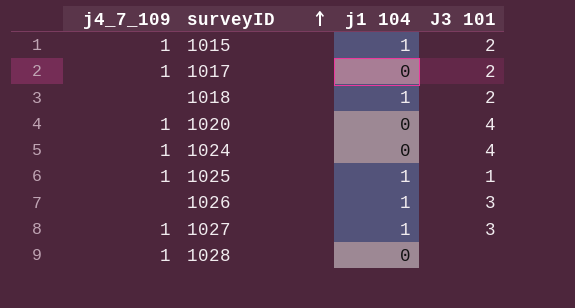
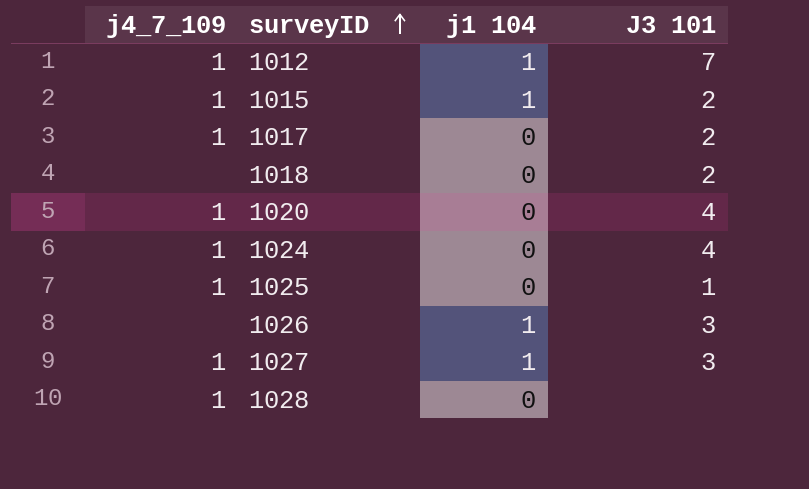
row 1012: none -> 1 | 1 | 7
1018 | j1 104: 1 -> 0
1025 | j1 104: 1 -> 0

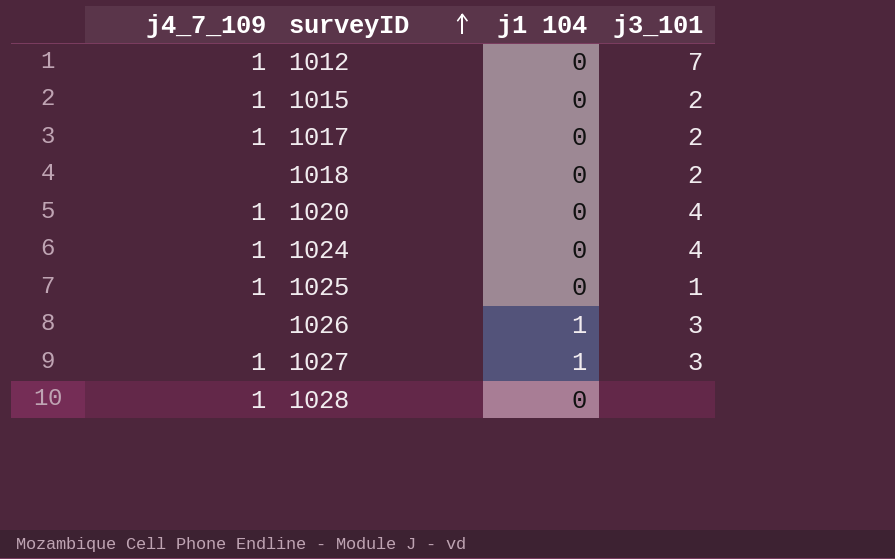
column name: J3 101 -> j3_101
1012 | j1 104: 1 -> 0
1015 | j1 104: 1 -> 0

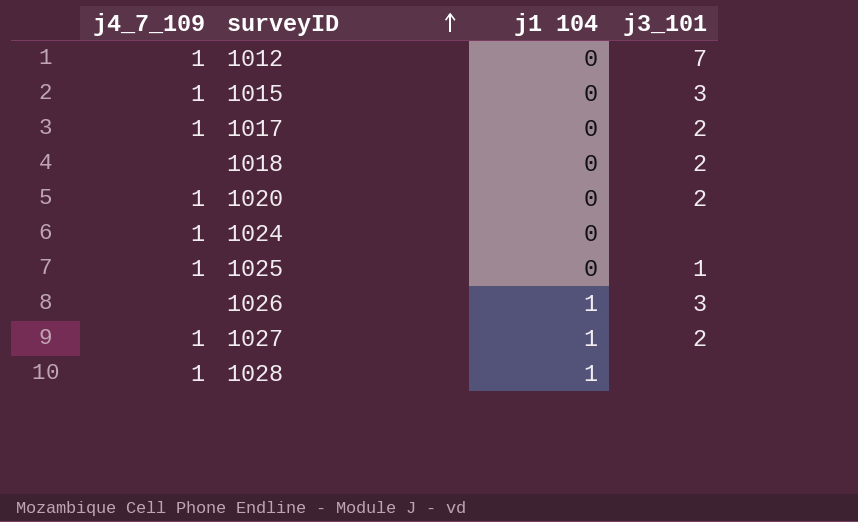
1015 | j3_101: 2 -> 3
1020 | j3_101: 4 -> 2
1024 | j3_101: 4 -> none
1027 | j3_101: 3 -> 2
1028 | j1 104: 0 -> 1

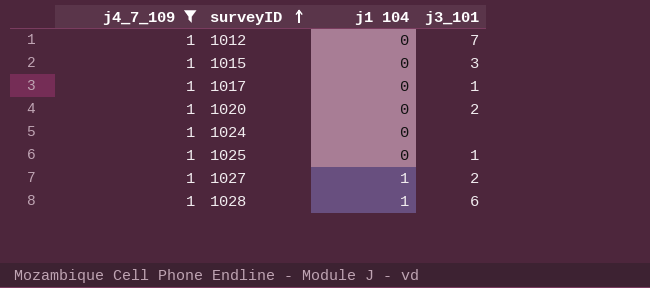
filter: none -> j4_7_109 = 1
1017 | j3_101: 2 -> 1
1028 | j3_101: none -> 6

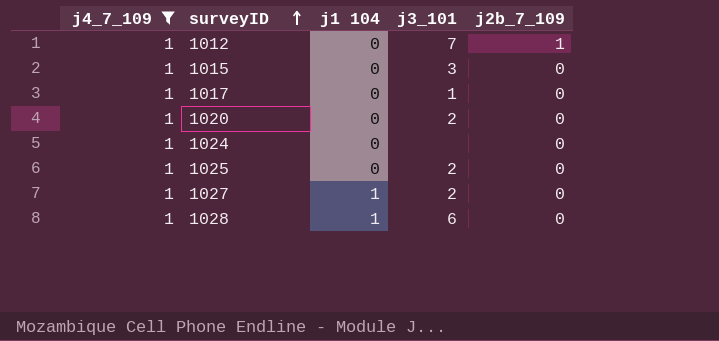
column j2b_7_109 | position: none -> 5
1025 | j3_101: 1 -> 2

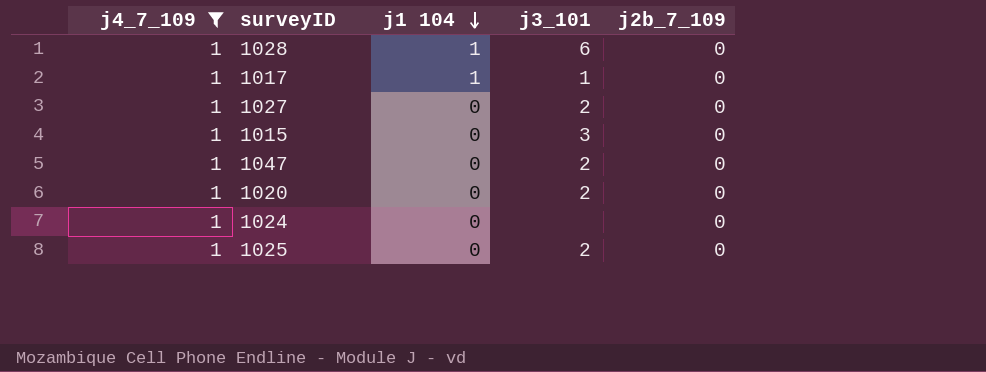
row order: surveyID ascending -> j1 104 descending
row 1012: 1 | 0 | 7 | 1 -> none
1017 | j1 104: 0 -> 1
1027 | j1 104: 1 -> 0
row 1047: none -> 1 | 0 | 2 | 0

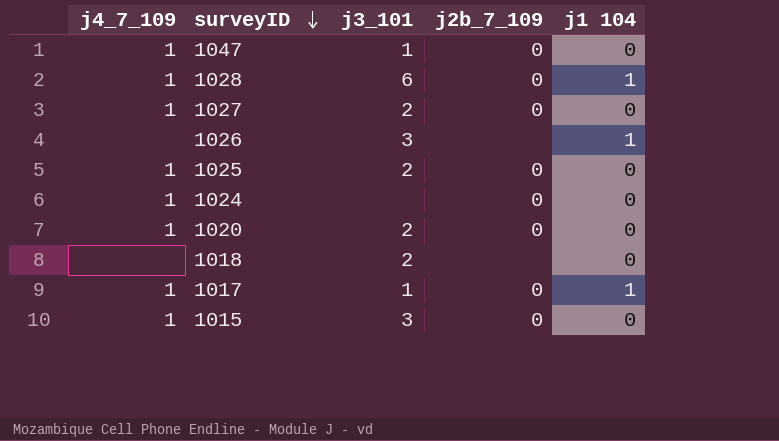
filter: j4_7_109 = 1 -> none
row order: j1 104 descending -> surveyID descending
column j1 104 | position: 3 -> 5
1047 | j3_101: 2 -> 1

